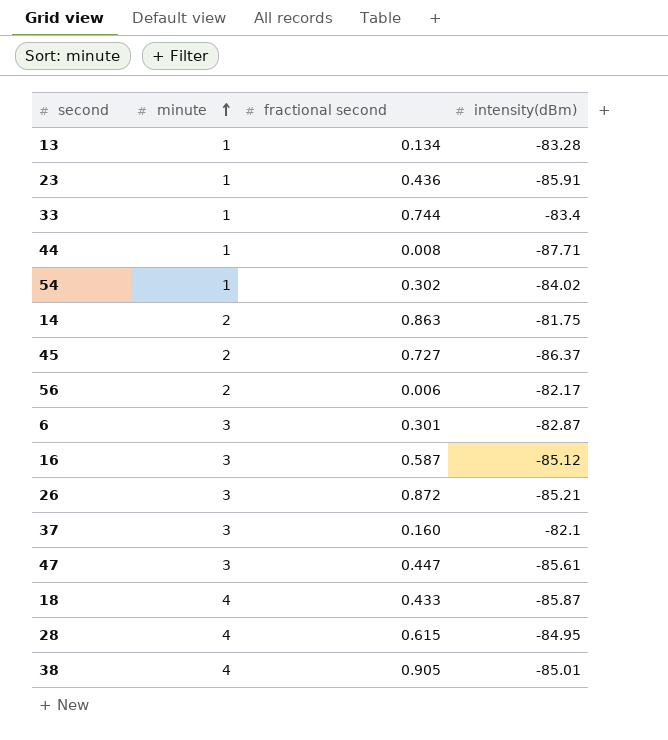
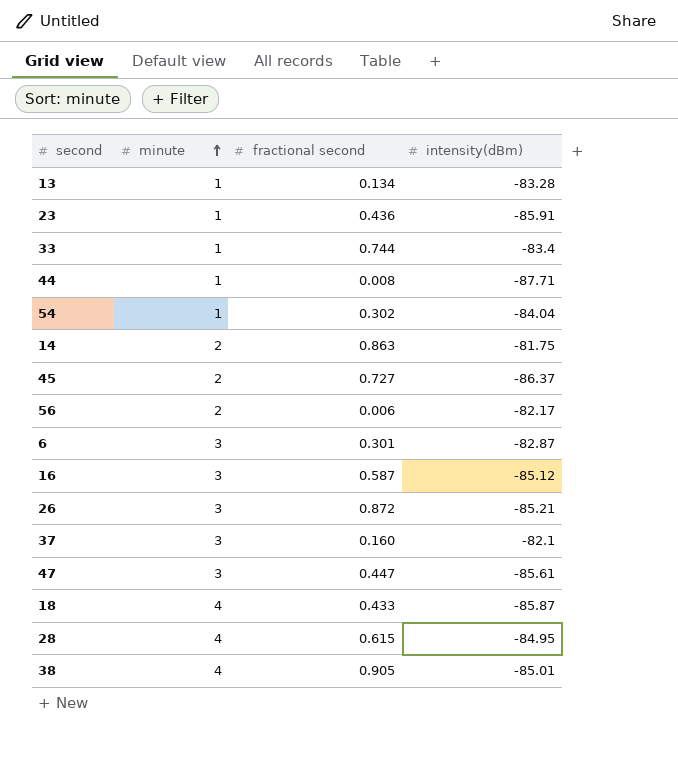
54 | intensity(dBm): -84.02 -> -84.04

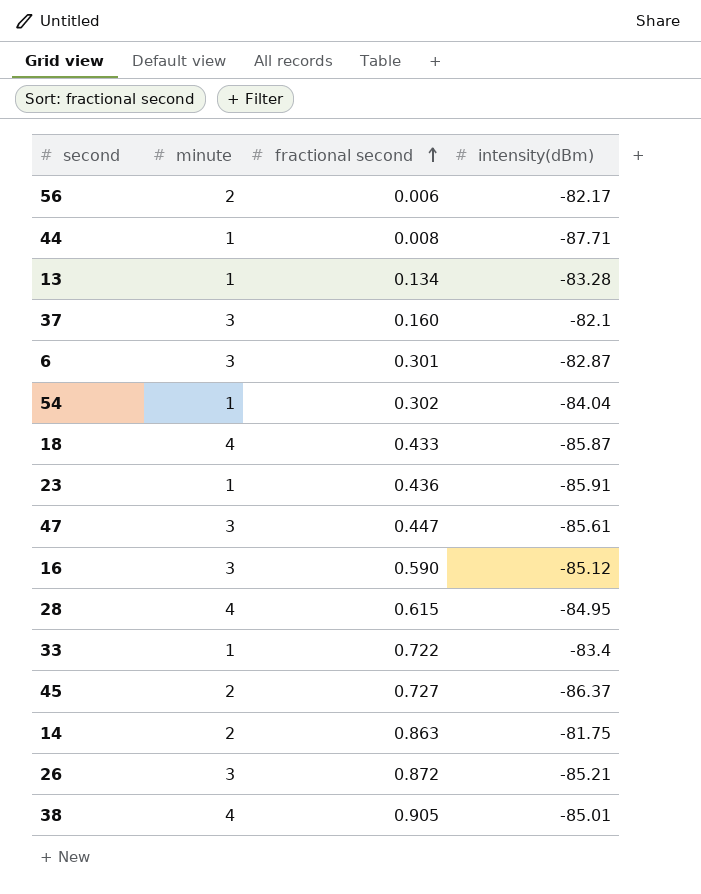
row order: minute ascending -> fractional second ascending
16 | fractional second: 0.587 -> 0.590
33 | fractional second: 0.744 -> 0.722

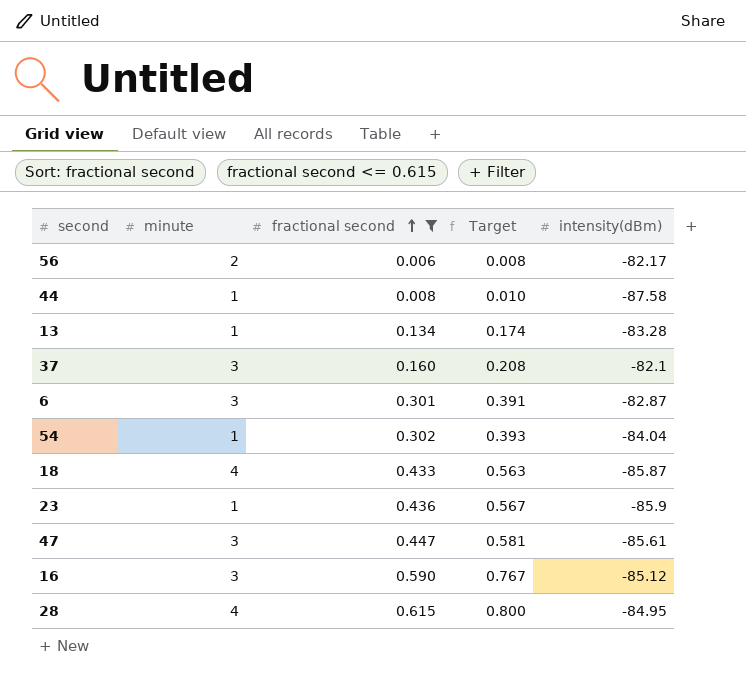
filter: none -> fractional second <= 0.615
column Target | formula: none -> [fractional second] * 1.3
44 | intensity(dBm): -87.71 -> -87.58
23 | intensity(dBm): -85.91 -> -85.9

